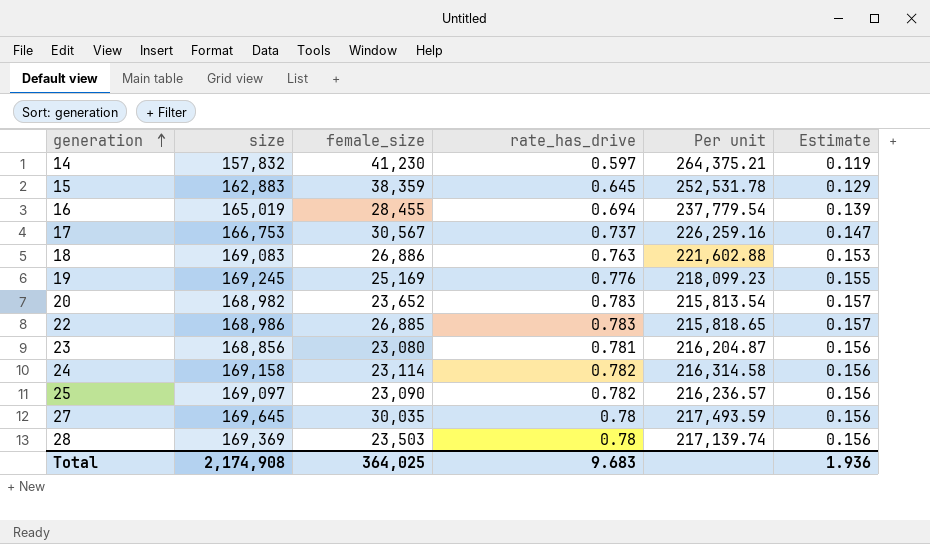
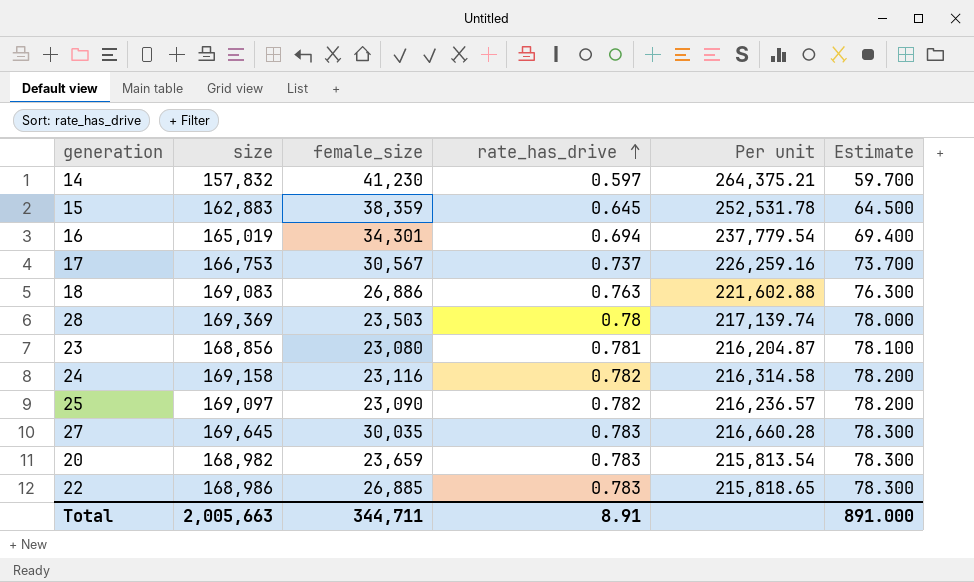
row order: generation ascending -> rate_has_drive ascending
column Estimate | formula: [rate_has_drive] * 0.2 -> [rate_has_drive] * 100
row 19: 169,245 | 25,169 | 0.776 | 218,099.23 | 0.155 -> none
16 | female_size: 28,455 -> 34,301
24 | female_size: 23,114 -> 23,116
27 | rate_has_drive: 0.78 -> 0.783
27 | Per unit: 217,493.59 -> 216,660.28
20 | female_size: 23,652 -> 23,659
Total | size: 2,174,908 -> 2,005,663
Total | female_size: 364,025 -> 344,711
Total | rate_has_drive: 9.683 -> 8.91
Total | Estimate: 1.936 -> 891.000

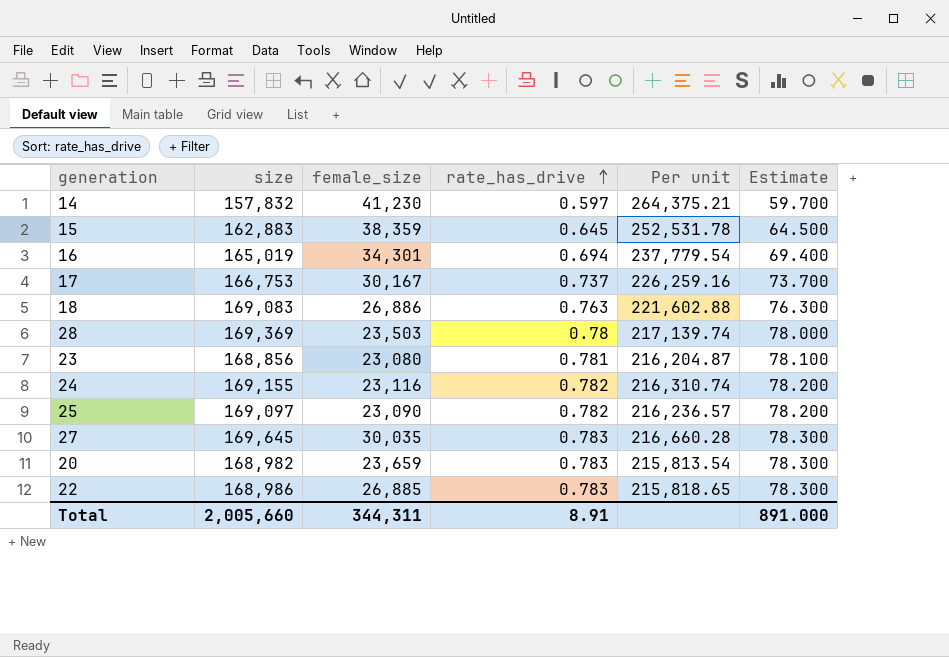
17 | female_size: 30,567 -> 30,167
24 | size: 169,158 -> 169,155
24 | Per unit: 216,314.58 -> 216,310.74
Total | size: 2,005,663 -> 2,005,660
Total | female_size: 344,711 -> 344,311

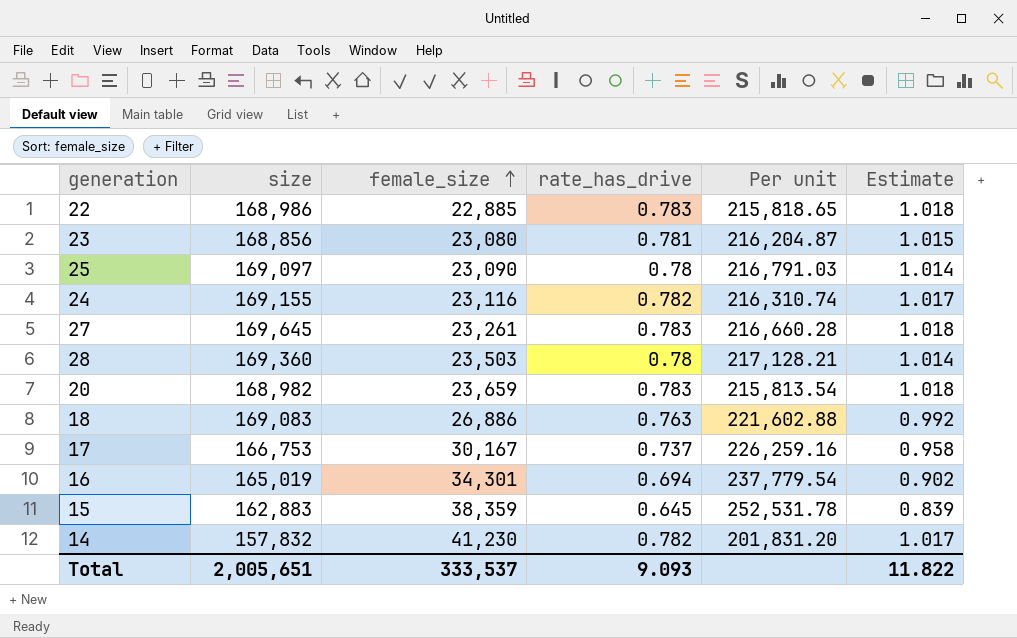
row order: rate_has_drive ascending -> female_size ascending
column Estimate | formula: [rate_has_drive] * 100 -> [rate_has_drive] * 1.3
22 | female_size: 26,885 -> 22,885
25 | rate_has_drive: 0.782 -> 0.78
25 | Per unit: 216,236.57 -> 216,791.03
27 | female_size: 30,035 -> 23,261
28 | size: 169,369 -> 169,360
28 | Per unit: 217,139.74 -> 217,128.21
14 | rate_has_drive: 0.597 -> 0.782
14 | Per unit: 264,375.21 -> 201,831.20
Total | size: 2,005,660 -> 2,005,651
Total | female_size: 344,311 -> 333,537
Total | rate_has_drive: 8.91 -> 9.093
Total | Estimate: 891.000 -> 11.822

